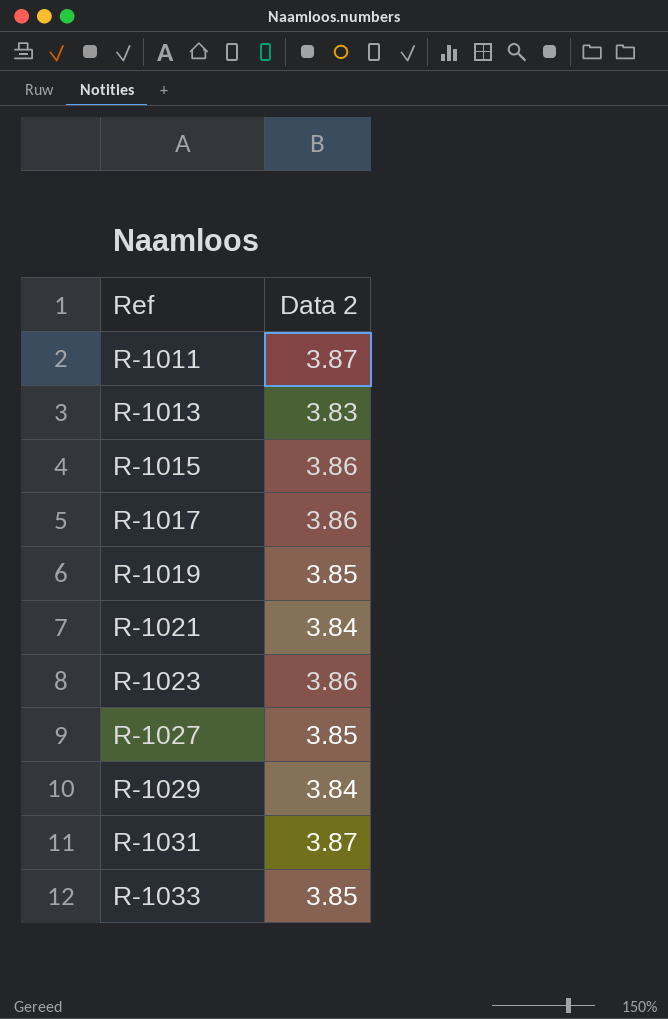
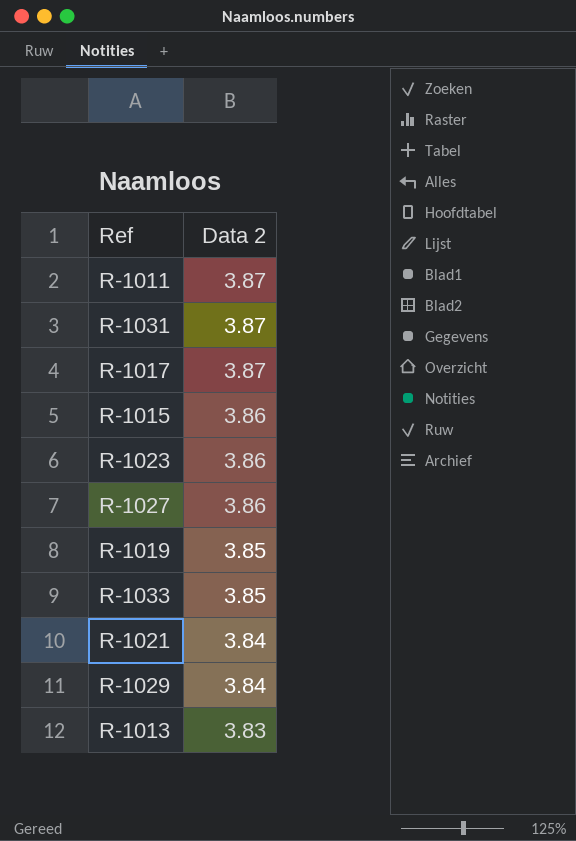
row order: Ref ascending -> Data 2 descending
R-1017 | Data 2: 3.86 -> 3.87
R-1027 | Data 2: 3.85 -> 3.86

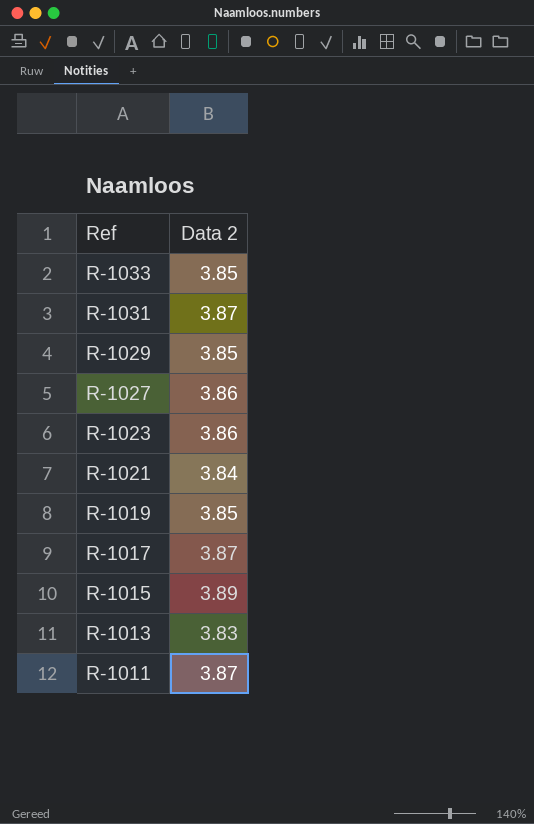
row order: Data 2 descending -> Ref descending
R-1029 | Data 2: 3.84 -> 3.85
R-1015 | Data 2: 3.86 -> 3.89

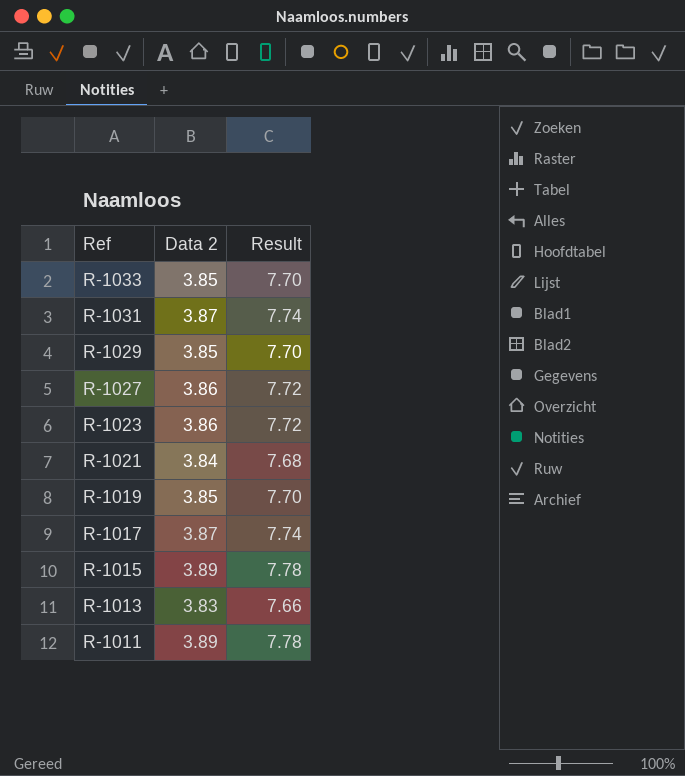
column Result | formula: none -> [Data 2] * 2
R-1011 | Data 2: 3.87 -> 3.89

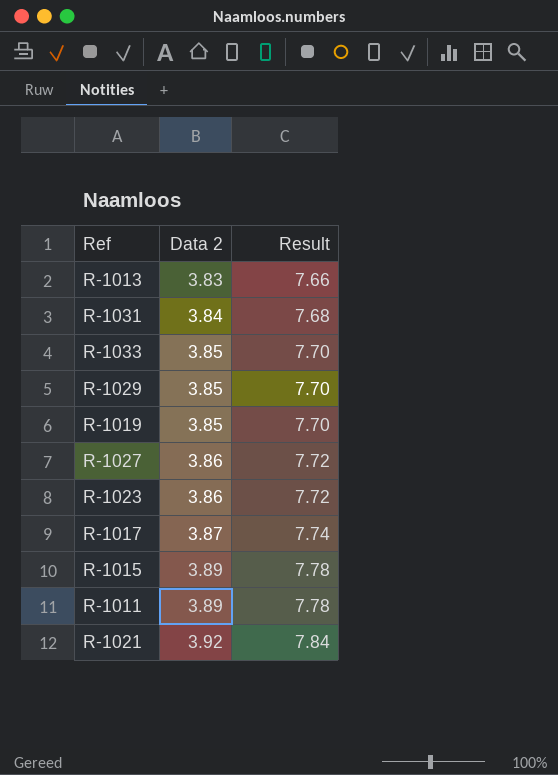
row order: Ref descending -> Data 2 ascending
R-1031 | Data 2: 3.87 -> 3.84
R-1031 | Result: 7.74 -> 7.68
R-1021 | Data 2: 3.84 -> 3.92
R-1021 | Result: 7.68 -> 7.84

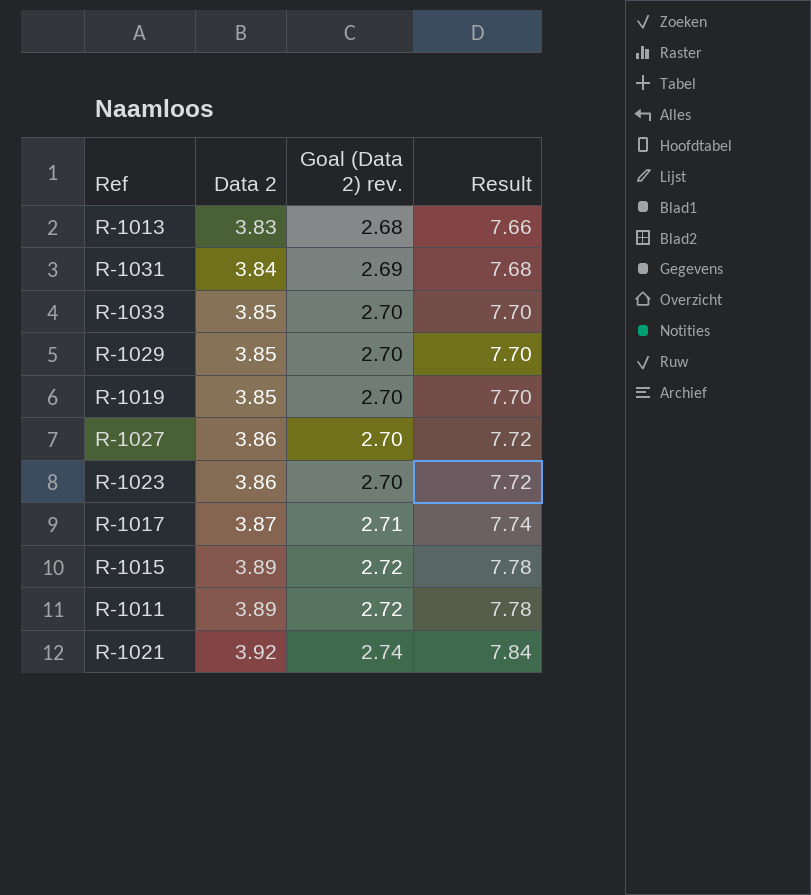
column Goal (Data 2) rev. | formula: none -> [Data 2] * 0.7

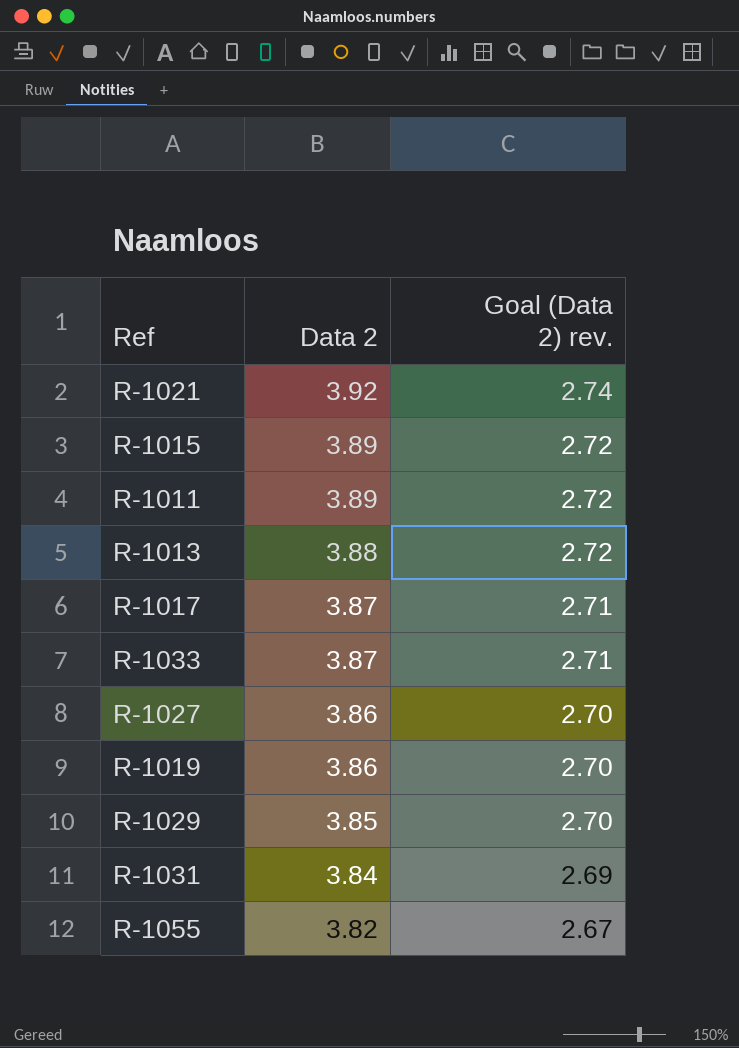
row order: Data 2 ascending -> Data 2 descending
column Result | formula: [Data 2] * 2 -> none
row R-1023: 3.86 | 2.70 | 7.72 -> none
R-1013 | Data 2: 3.83 -> 3.88
R-1013 | Goal (Data 2) rev.: 2.68 -> 2.72
R-1033 | Data 2: 3.85 -> 3.87
R-1033 | Goal (Data 2) rev.: 2.70 -> 2.71
R-1019 | Data 2: 3.85 -> 3.86
row R-1055: none -> 3.82 | 2.67

